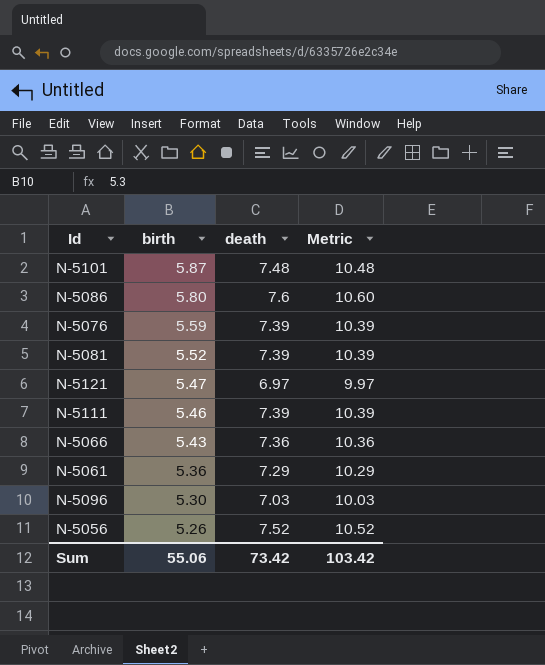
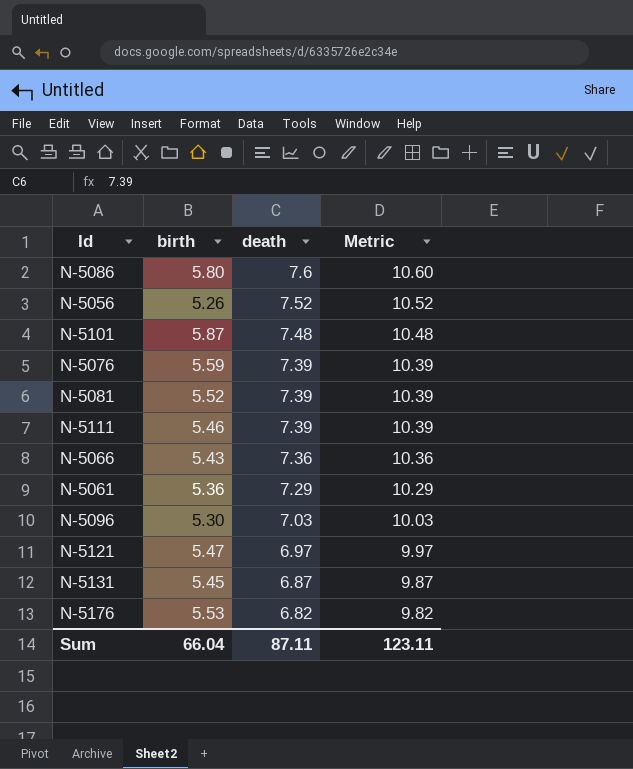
row order: birth descending -> death descending
row N-5131: none -> 5.45 | 6.87 | 9.87
row N-5176: none -> 5.53 | 6.82 | 9.82
Sum | birth: 55.06 -> 66.04
Sum | death: 73.42 -> 87.11
Sum | Metric: 103.42 -> 123.11

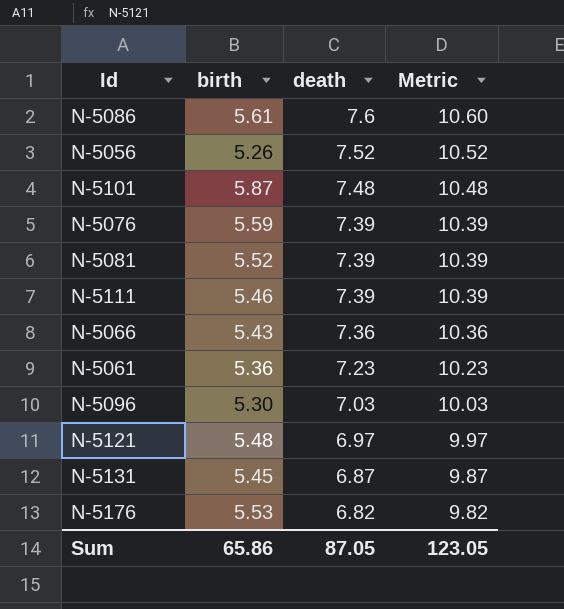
N-5086 | birth: 5.80 -> 5.61
N-5061 | death: 7.29 -> 7.23
N-5061 | Metric: 10.29 -> 10.23
N-5121 | birth: 5.47 -> 5.48
Sum | birth: 66.04 -> 65.86
Sum | death: 87.11 -> 87.05
Sum | Metric: 123.11 -> 123.05

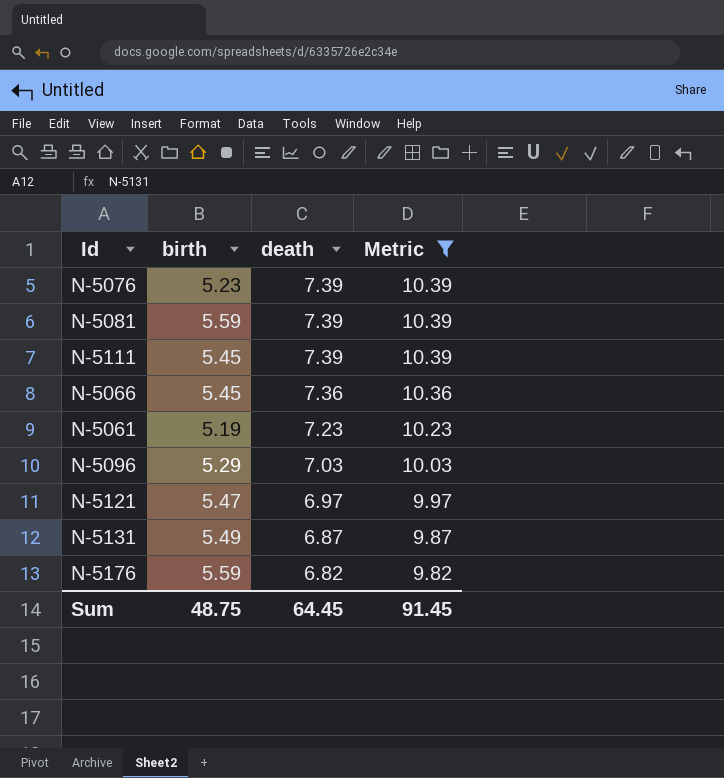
filter: none -> Metric <= 10.39
N-5076 | birth: 5.59 -> 5.23
N-5081 | birth: 5.52 -> 5.59
N-5111 | birth: 5.46 -> 5.45
N-5066 | birth: 5.43 -> 5.45
N-5061 | birth: 5.36 -> 5.19
N-5096 | birth: 5.30 -> 5.29
N-5121 | birth: 5.48 -> 5.47
N-5131 | birth: 5.45 -> 5.49
N-5176 | birth: 5.53 -> 5.59
Sum | birth: 65.86 -> 48.75
Sum | death: 87.05 -> 64.45
Sum | Metric: 123.05 -> 91.45

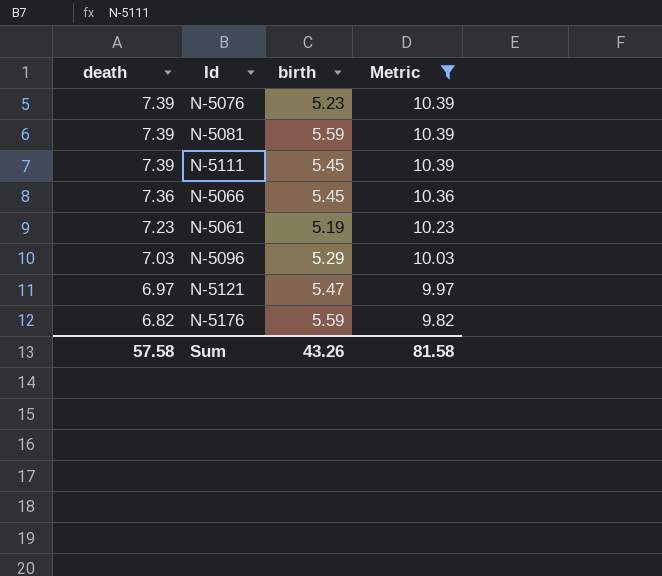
column death | position: 3 -> 1
row N-5131: 5.49 | 6.87 | 9.87 -> none
Sum | death: 64.45 -> 57.58
Sum | birth: 48.75 -> 43.26
Sum | Metric: 91.45 -> 81.58

